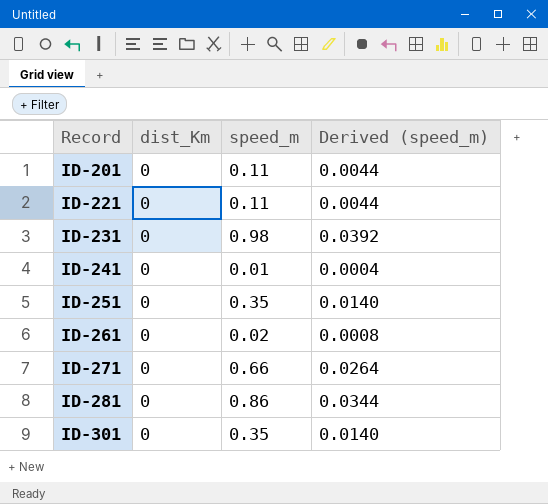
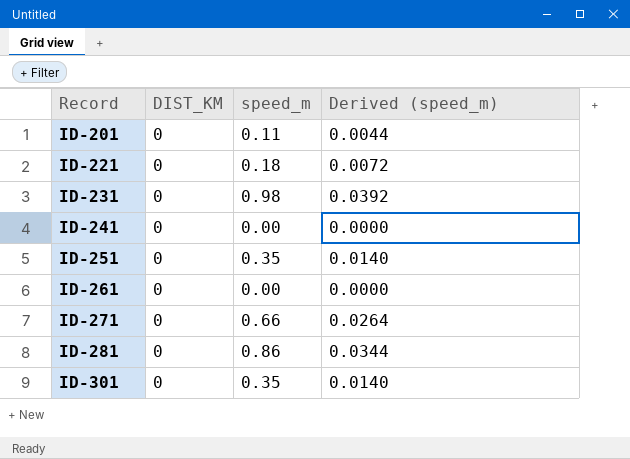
column name: dist_Km -> DIST_KM
ID-221 | speed_m: 0.11 -> 0.18
ID-221 | Derived (speed_m): 0.0044 -> 0.0072
ID-241 | speed_m: 0.01 -> 0.00
ID-241 | Derived (speed_m): 0.0004 -> 0.0000
ID-261 | speed_m: 0.02 -> 0.00
ID-261 | Derived (speed_m): 0.0008 -> 0.0000

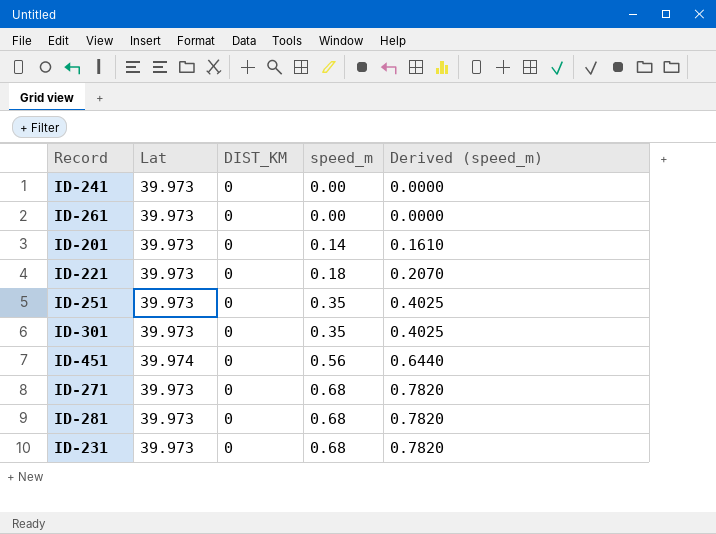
row order: Record ascending -> speed_m ascending
column Lat | position: none -> 2
column Derived (speed_m) | formula: [speed_m] * 0.04 -> [speed_m] * 1.15
ID-201 | speed_m: 0.11 -> 0.14
row ID-451: none -> 39.974 | 0 | 0.56 | 0.6440
ID-271 | speed_m: 0.66 -> 0.68
ID-281 | speed_m: 0.86 -> 0.68
ID-231 | speed_m: 0.98 -> 0.68

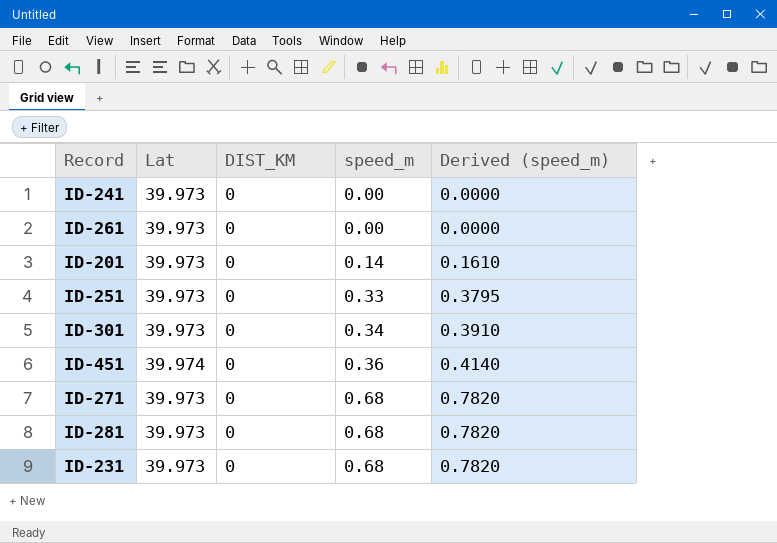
row ID-221: 39.973 | 0 | 0.18 | 0.2070 -> none
ID-251 | speed_m: 0.35 -> 0.33
ID-251 | Derived (speed_m): 0.4025 -> 0.3795
ID-301 | speed_m: 0.35 -> 0.34
ID-301 | Derived (speed_m): 0.4025 -> 0.3910
ID-451 | speed_m: 0.56 -> 0.36
ID-451 | Derived (speed_m): 0.6440 -> 0.4140

